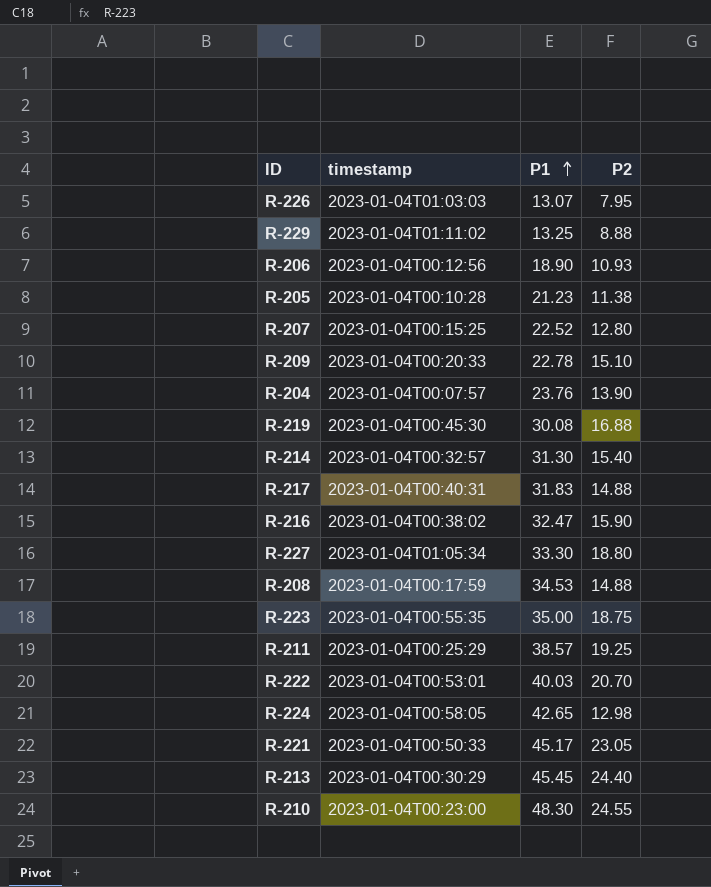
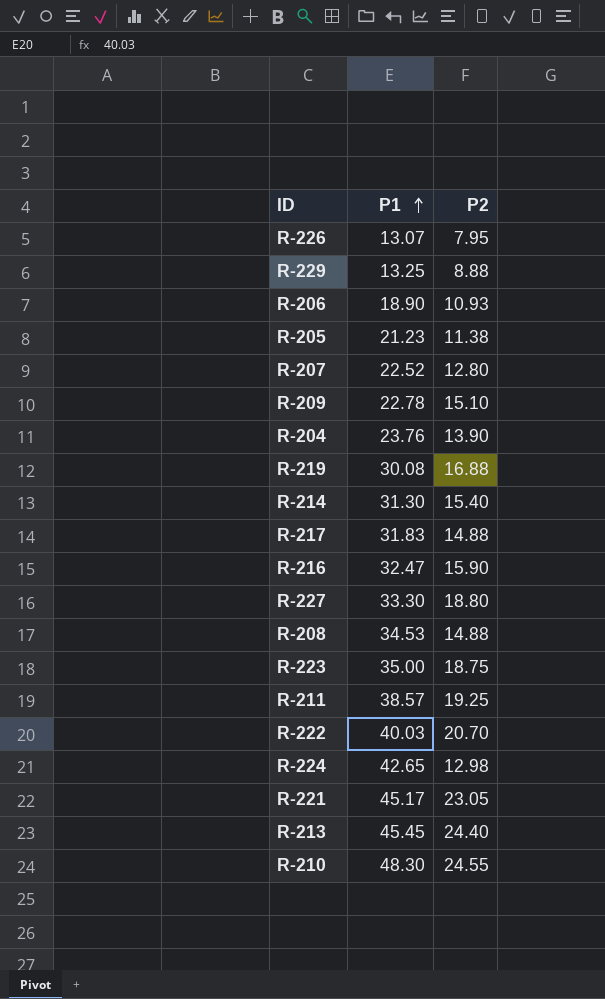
column timestamp | position: 2 -> none

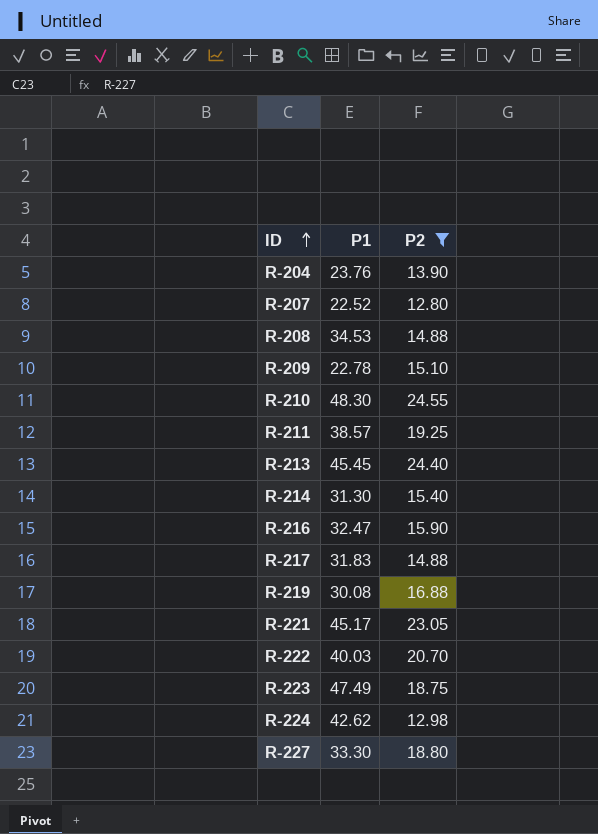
filter: none -> P2 >= 12.80
row order: P1 ascending -> ID ascending
R-223 | P1: 35.00 -> 47.49
R-224 | P1: 42.65 -> 42.62

